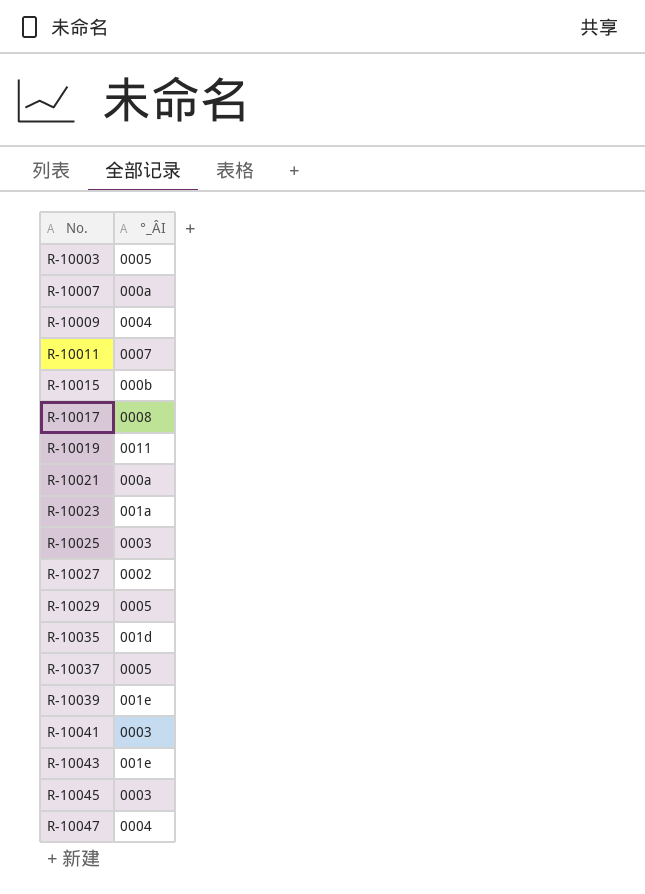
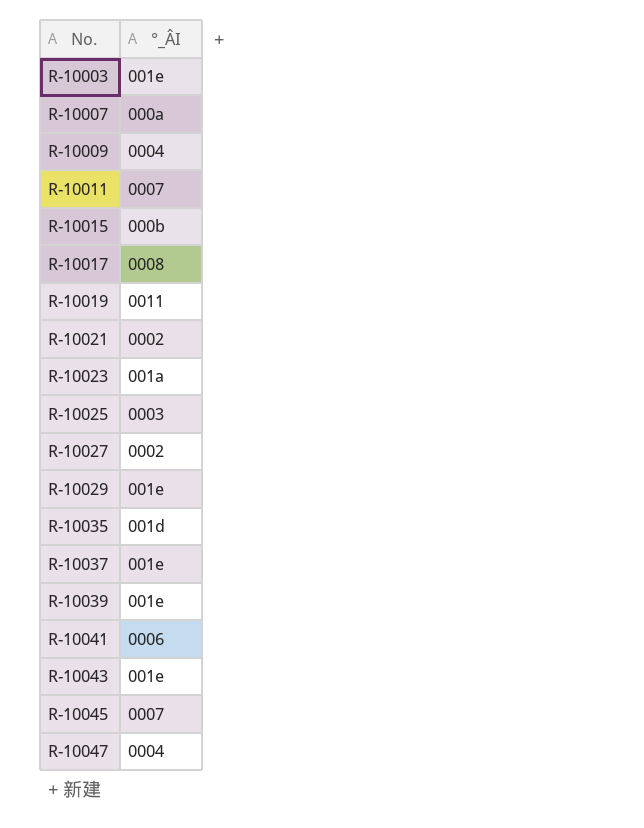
R-10003 | °_ÂI: 0005 -> 001e
R-10021 | °_ÂI: 000a -> 0002
R-10029 | °_ÂI: 0005 -> 001e
R-10037 | °_ÂI: 0005 -> 001e
R-10041 | °_ÂI: 0003 -> 0006
R-10045 | °_ÂI: 0003 -> 0007

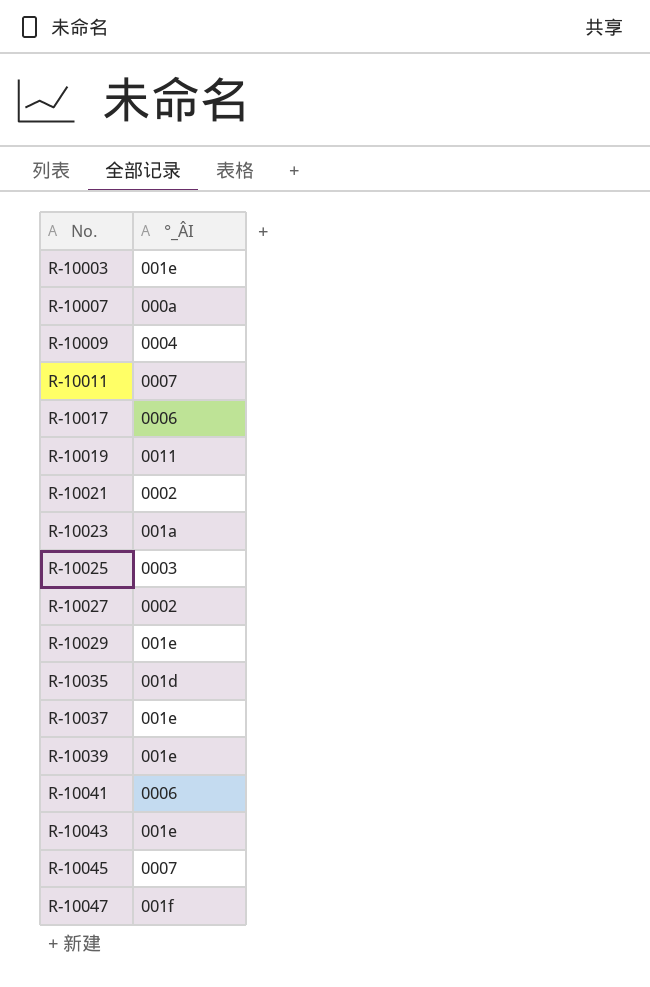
row R-10015: 000b -> none
R-10017 | °_ÂI: 0008 -> 0006
R-10047 | °_ÂI: 0004 -> 001f

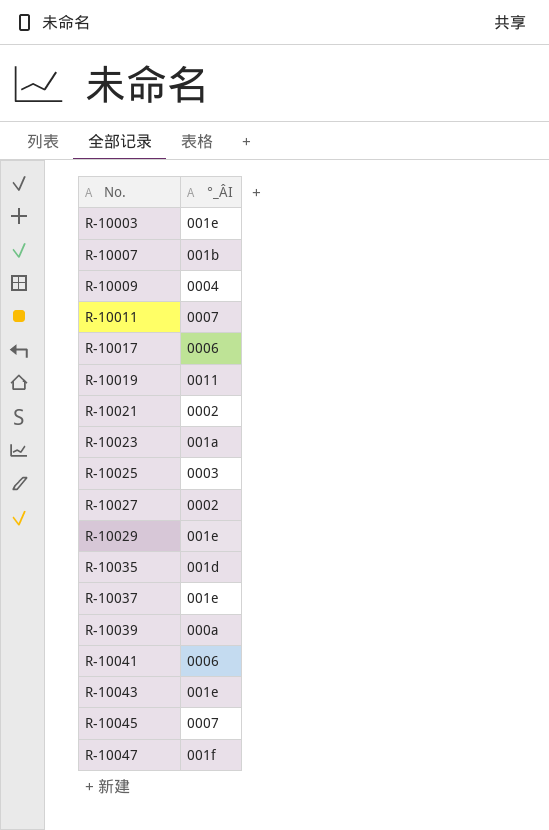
R-10007 | °_ÂI: 000a -> 001b
R-10039 | °_ÂI: 001e -> 000a

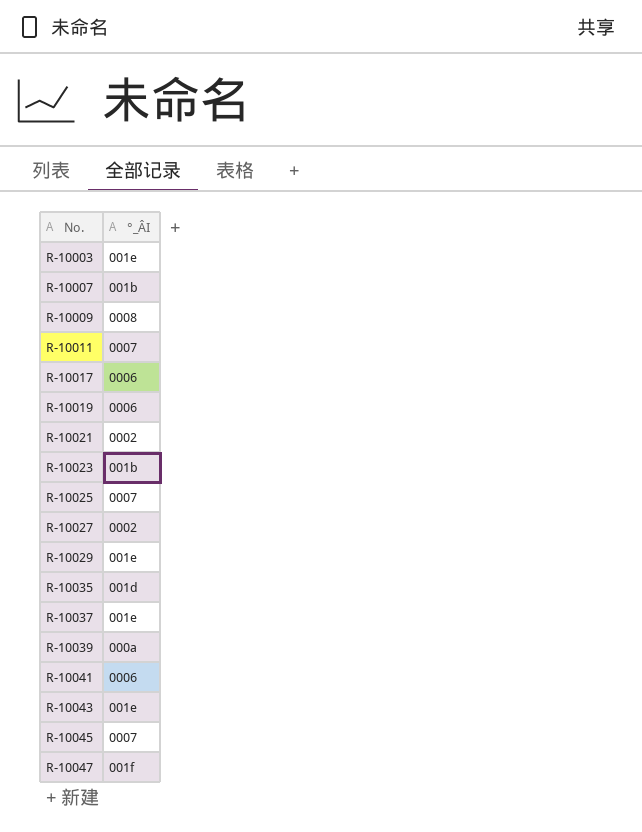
R-10009 | °_ÂI: 0004 -> 0008
R-10019 | °_ÂI: 0011 -> 0006
R-10023 | °_ÂI: 001a -> 001b
R-10025 | °_ÂI: 0003 -> 0007

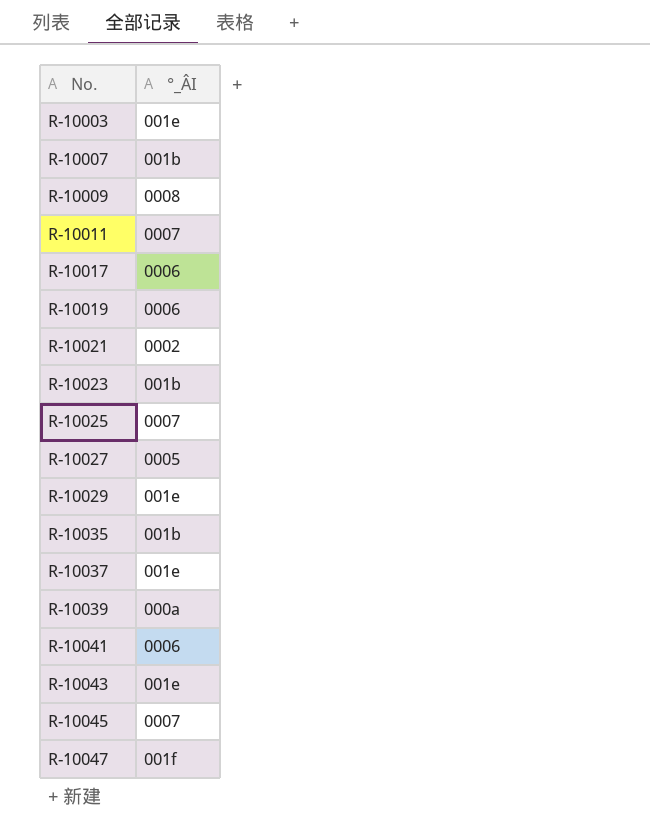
R-10027 | °_ÂI: 0002 -> 0005
R-10035 | °_ÂI: 001d -> 001b

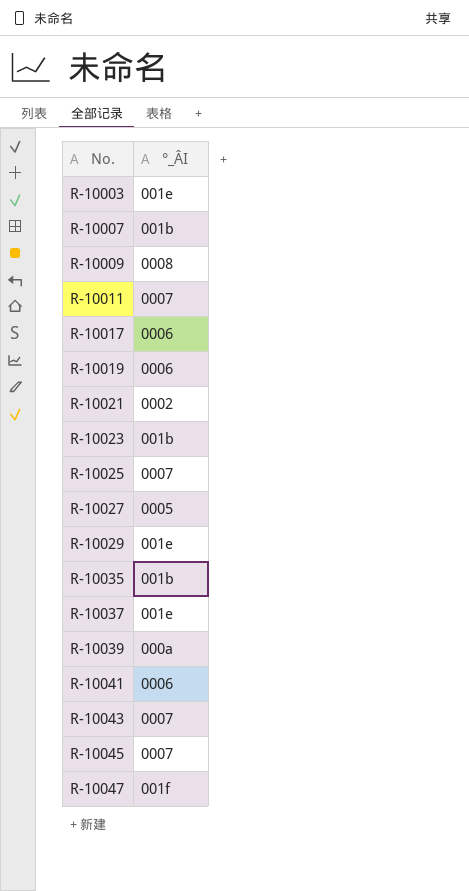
R-10043 | °_ÂI: 001e -> 0007

